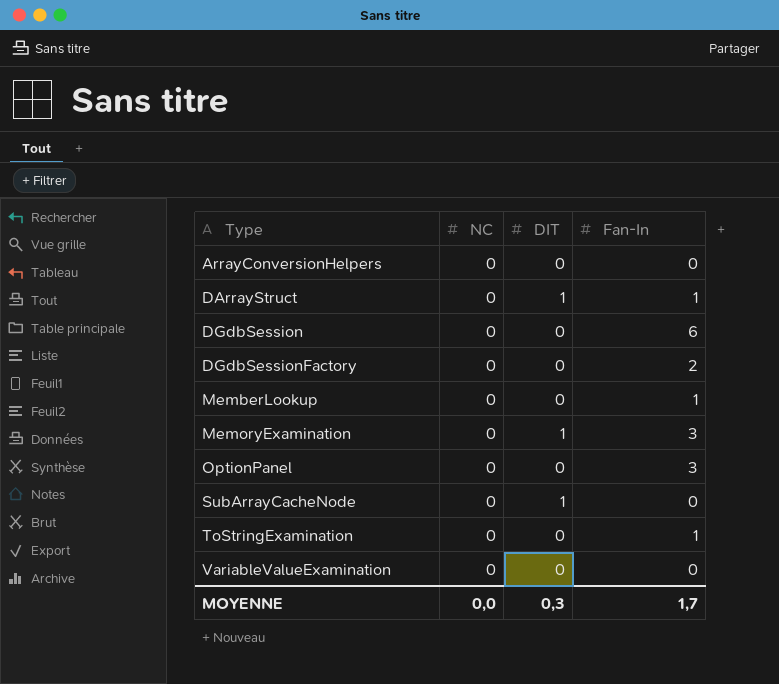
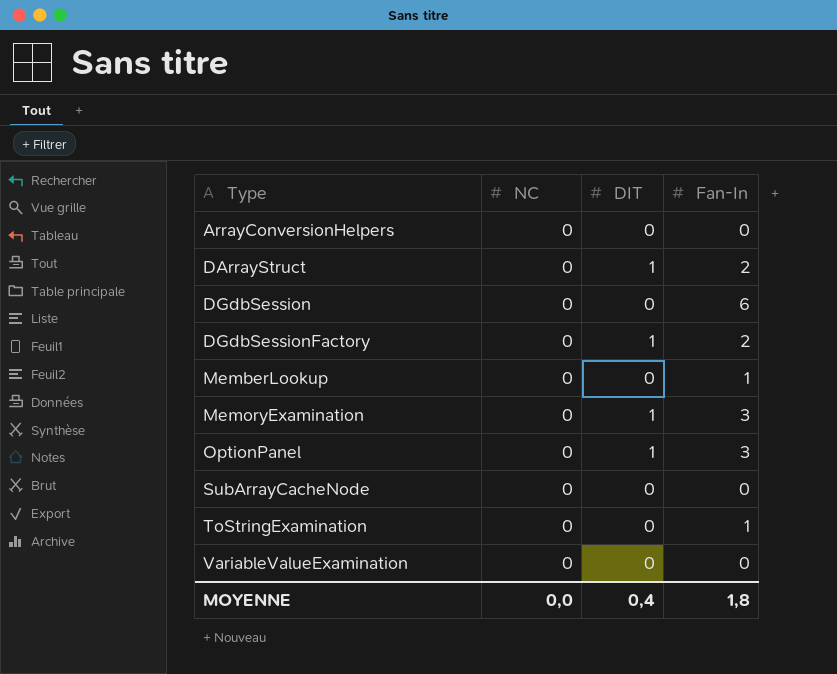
DArrayStruct | Fan-In: 1 -> 2
DGdbSessionFactory | DIT: 0 -> 1
OptionPanel | DIT: 0 -> 1
SubArrayCacheNode | DIT: 1 -> 0
MOYENNE | DIT: 0,3 -> 0,4
MOYENNE | Fan-In: 1,7 -> 1,8

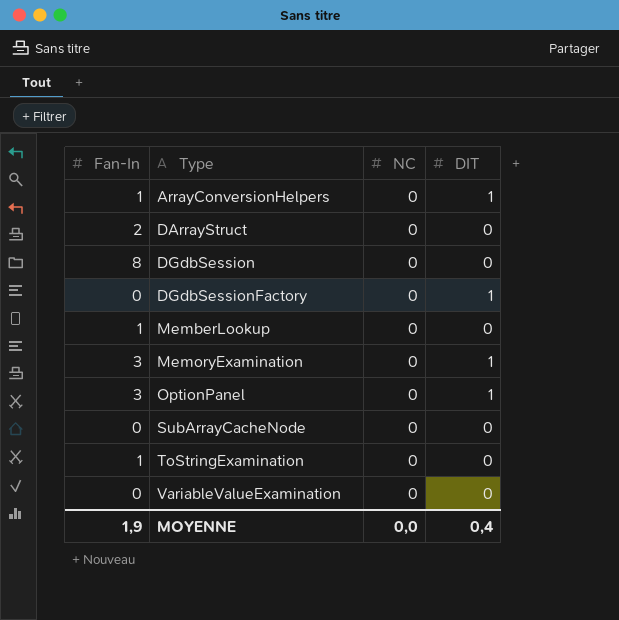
column Fan-In | position: 4 -> 1
ArrayConversionHelpers | Fan-In: 0 -> 1
ArrayConversionHelpers | DIT: 0 -> 1
DArrayStruct | DIT: 1 -> 0
DGdbSession | Fan-In: 6 -> 8
DGdbSessionFactory | Fan-In: 2 -> 0
MOYENNE | Fan-In: 1,8 -> 1,9

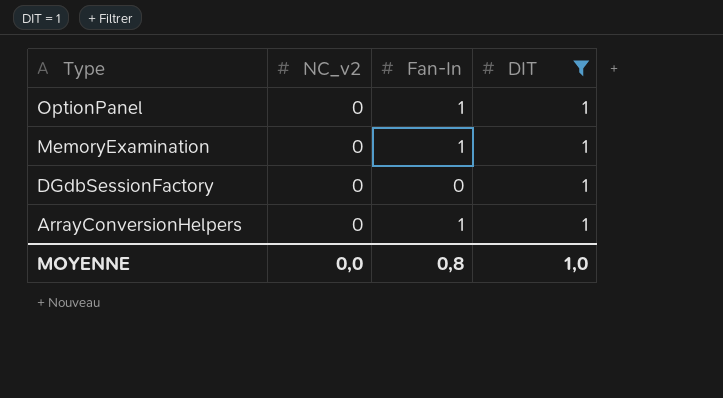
filter: none -> DIT = 1
row order: Type ascending -> Type descending
column name: NC -> NC_v2
column Fan-In | position: 1 -> 3
OptionPanel | Fan-In: 3 -> 1
MemoryExamination | Fan-In: 3 -> 1
MOYENNE | Fan-In: 1,9 -> 0,8
MOYENNE | DIT: 0,4 -> 1,0

